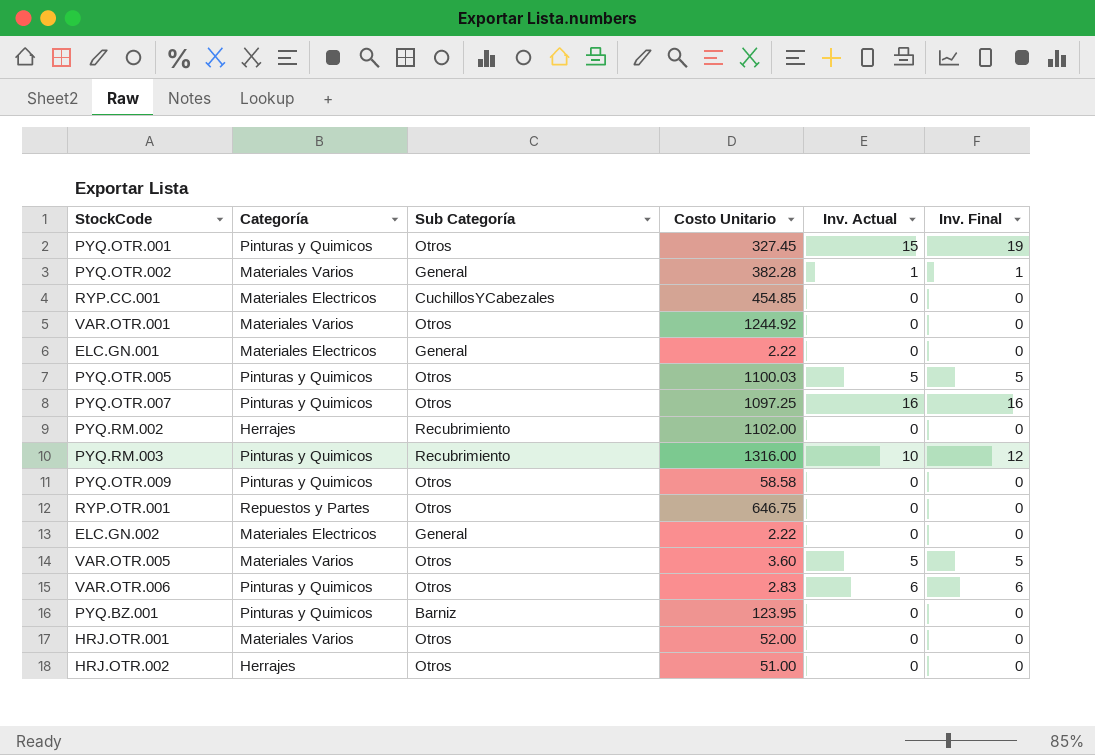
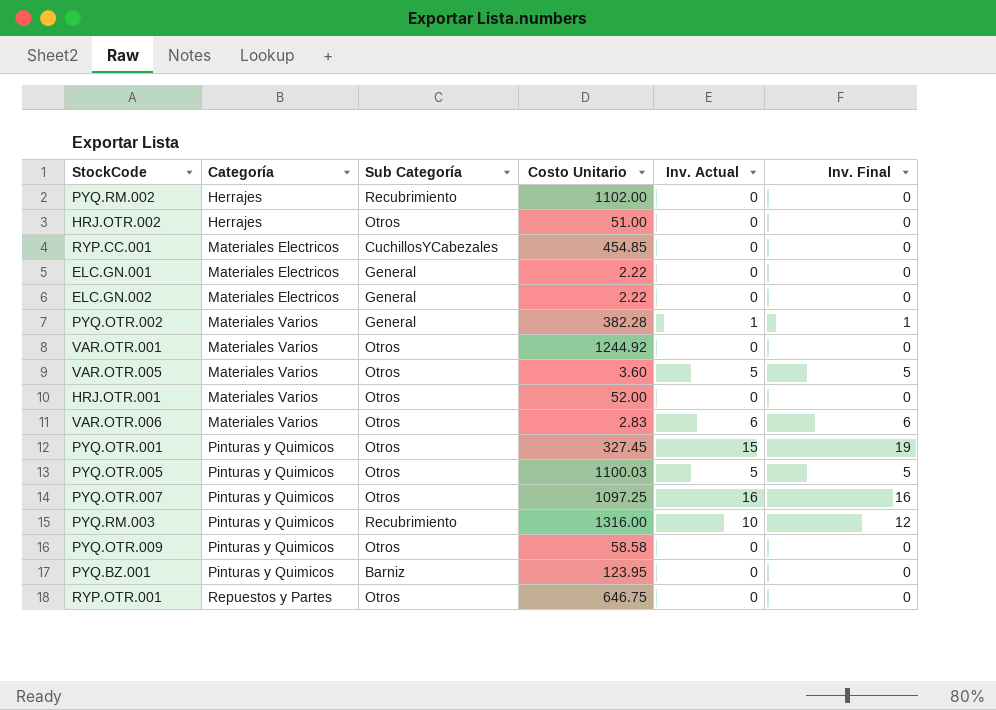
row order: none -> Categoría ascending
VAR.OTR.006 | Categoría: Pinturas y Quimicos -> Materiales Varios

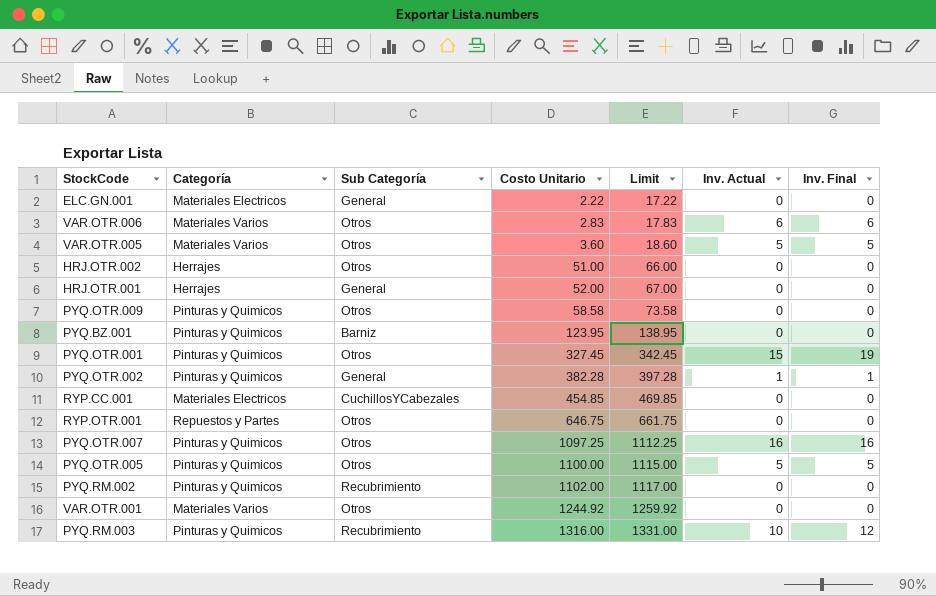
row order: Categoría ascending -> Costo Unitario ascending
column Limit | formula: none -> [Costo Unitario] + 15
row ELC.GN.002: Materiales Electricos | General | 2.22 | 0 | 0 -> none
HRJ.OTR.001 | Categoría: Materiales Varios -> Herrajes
HRJ.OTR.001 | Sub Categoría: Otros -> General
PYQ.OTR.002 | Categoría: Materiales Varios -> Pinturas y Quimicos
PYQ.OTR.005 | Costo Unitario: 1100.03 -> 1100.00
PYQ.RM.002 | Categoría: Herrajes -> Pinturas y Quimicos

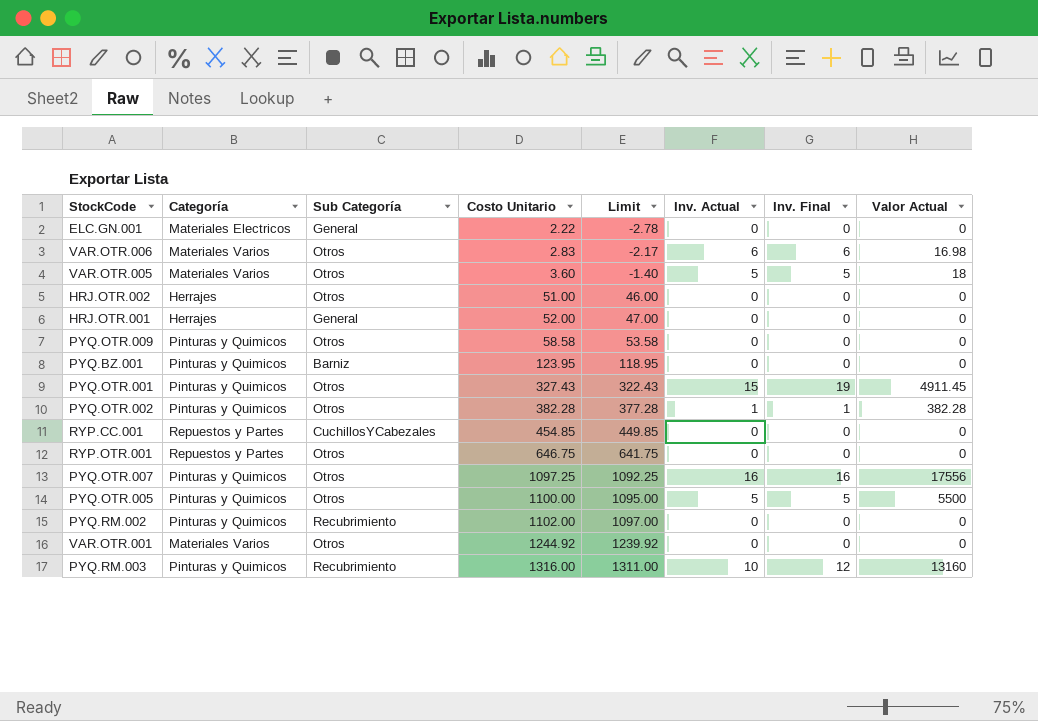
column Limit | formula: [Costo Unitario] + 15 -> [Costo Unitario] - 5
column Valor Actual | position: none -> 8
PYQ.OTR.001 | Costo Unitario: 327.45 -> 327.43
PYQ.OTR.002 | Sub Categoría: General -> Otros
RYP.CC.001 | Categoría: Materiales Electricos -> Repuestos y Partes

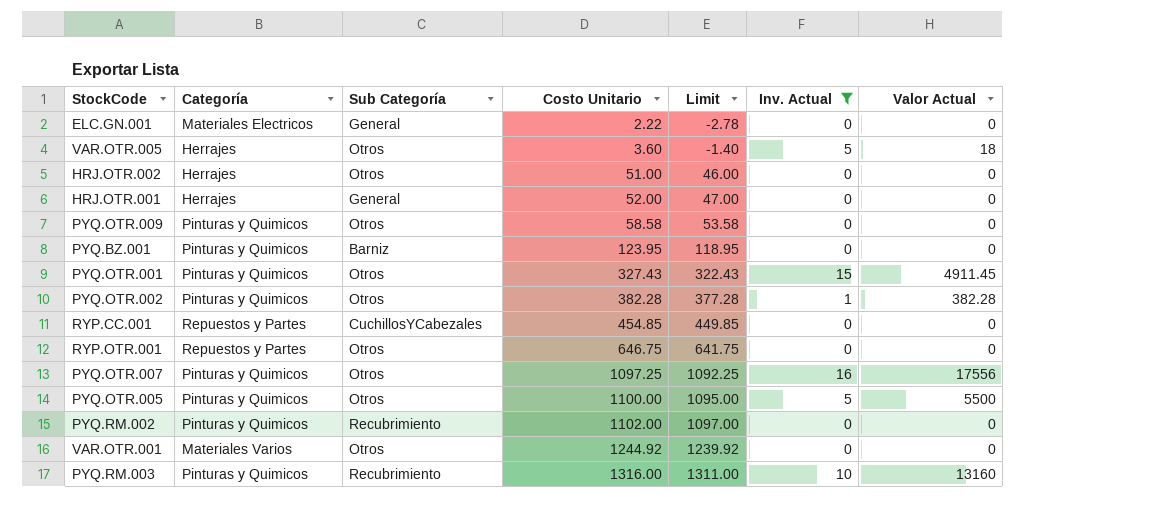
filter: none -> Inv. Actual != 6
column Inv. Final | position: 7 -> none
VAR.OTR.005 | Categoría: Materiales Varios -> Herrajes

